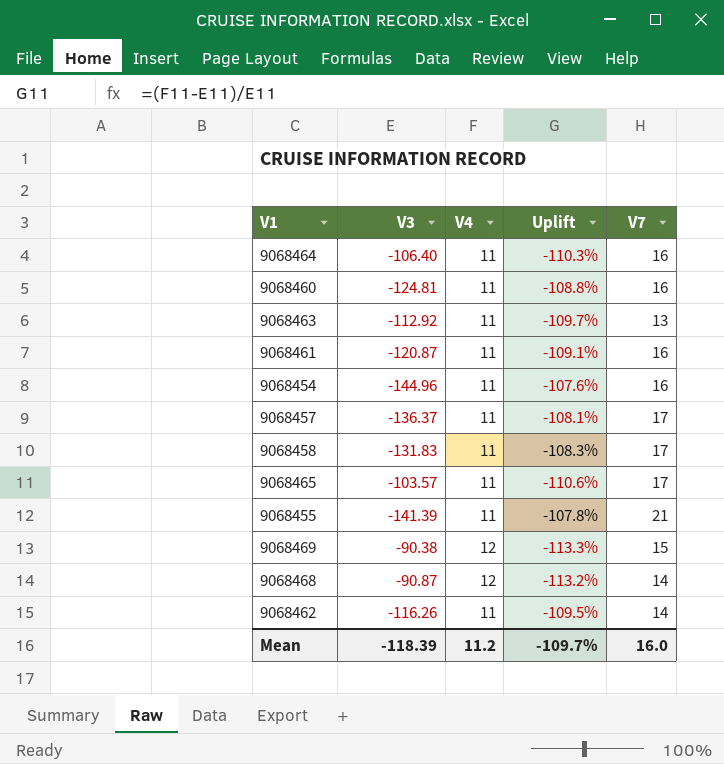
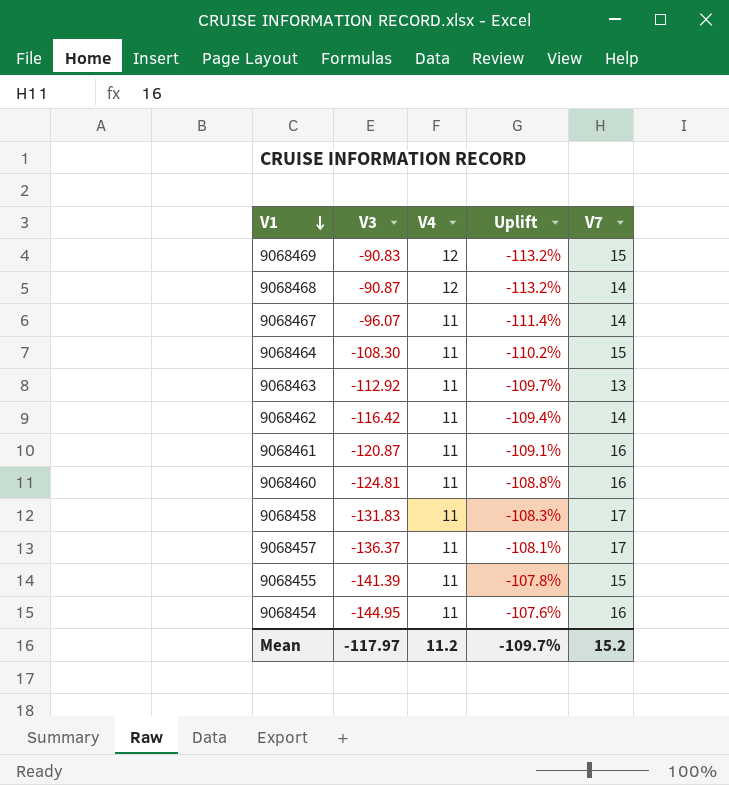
row order: none -> V1 descending
row 9068465: -103.57 | 11 | -110.6% | 17 -> none
9068469 | V3: -90.38 -> -90.83
9068469 | Uplift: -113.3% -> -113.2%
row 9068467: none -> -96.07 | 11 | -111.4% | 14
9068464 | V3: -106.40 -> -108.30
9068464 | Uplift: -110.3% -> -110.2%
9068464 | V7: 16 -> 15
9068462 | V3: -116.26 -> -116.42
9068462 | Uplift: -109.5% -> -109.4%
9068455 | V7: 21 -> 15
9068454 | V3: -144.96 -> -144.95
Mean | V3: -118.39 -> -117.97
Mean | V7: 16.0 -> 15.2

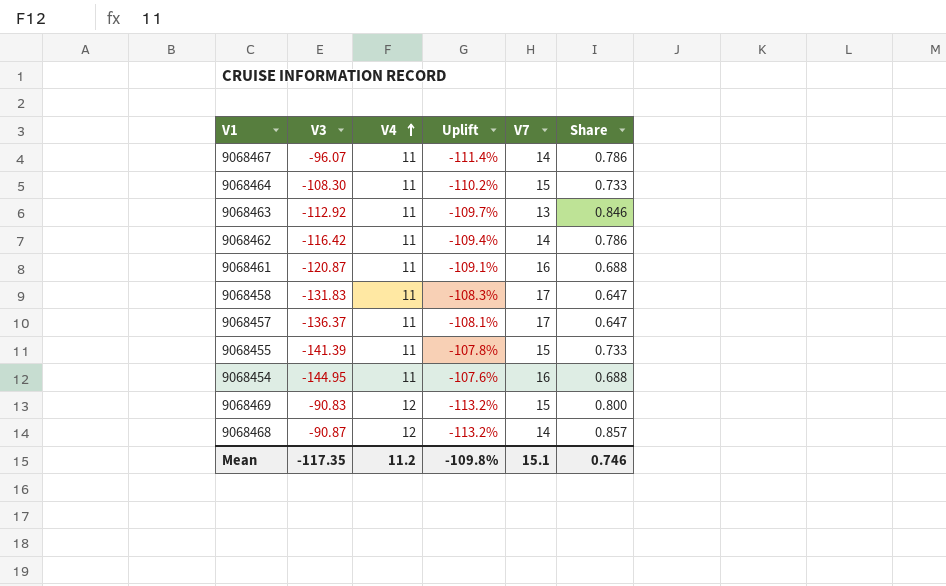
row order: V1 descending -> V4 ascending
column Share | formula: none -> [V4] / [V7]
row 9068460: -124.81 | 11 | -108.8% | 16 -> none
Mean | V3: -117.97 -> -117.35
Mean | Uplift: -109.7% -> -109.8%
Mean | V7: 15.2 -> 15.1

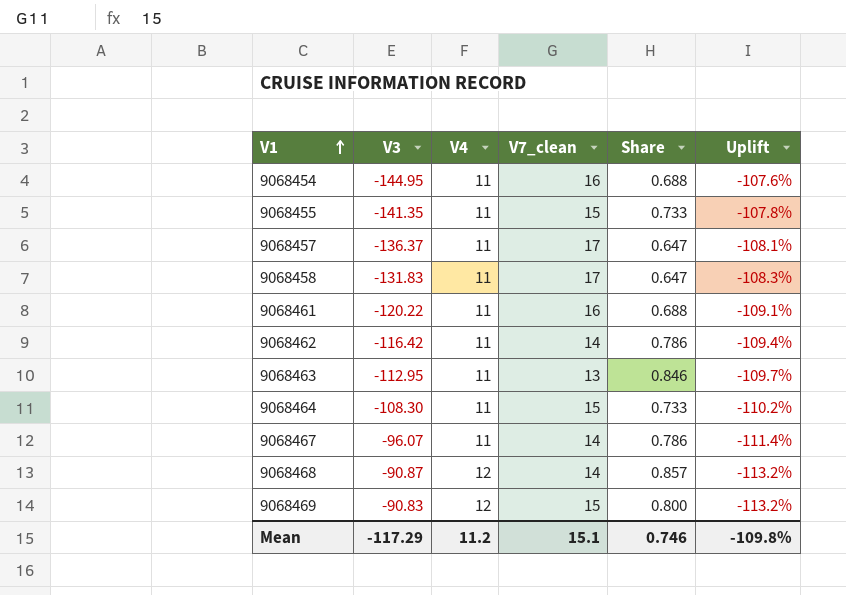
row order: V4 ascending -> V1 ascending
column name: V7 -> V7_clean
column Uplift | position: 4 -> 6
9068455 | V3: -141.39 -> -141.35
9068461 | V3: -120.87 -> -120.22
9068463 | V3: -112.92 -> -112.95
Mean | V3: -117.35 -> -117.29

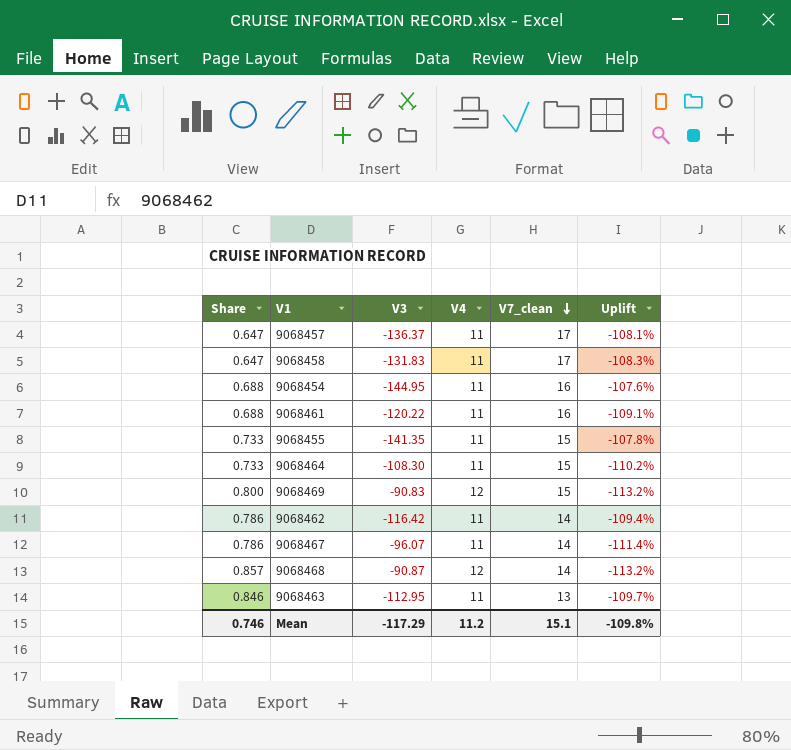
row order: V1 ascending -> V7_clean descending
column Share | position: 5 -> 1

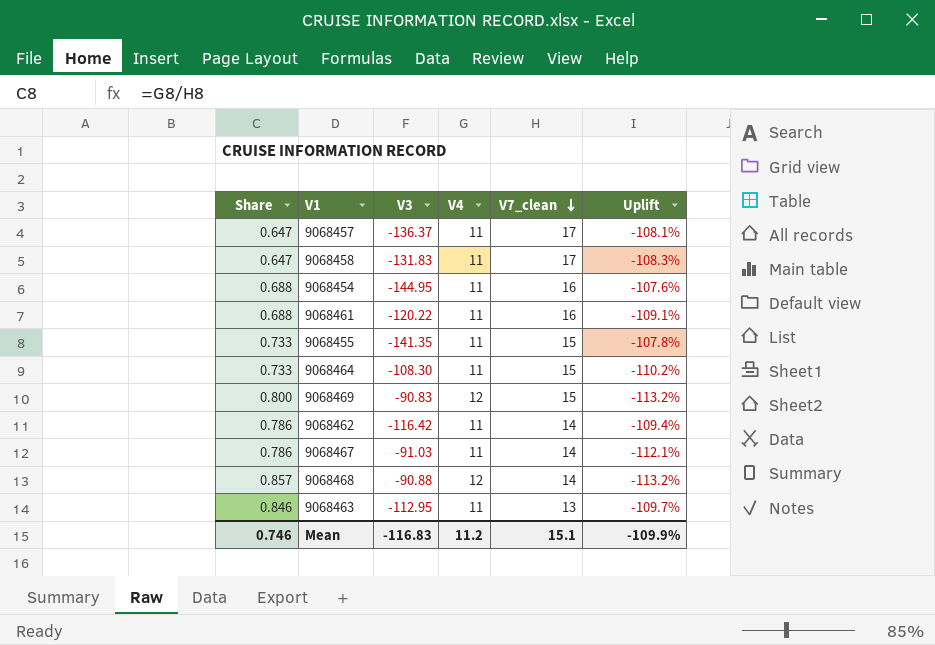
9068467 | V3: -96.07 -> -91.03
9068467 | Uplift: -111.4% -> -112.1%
9068468 | V3: -90.87 -> -90.88
Mean | V3: -117.29 -> -116.83
Mean | Uplift: -109.8% -> -109.9%

